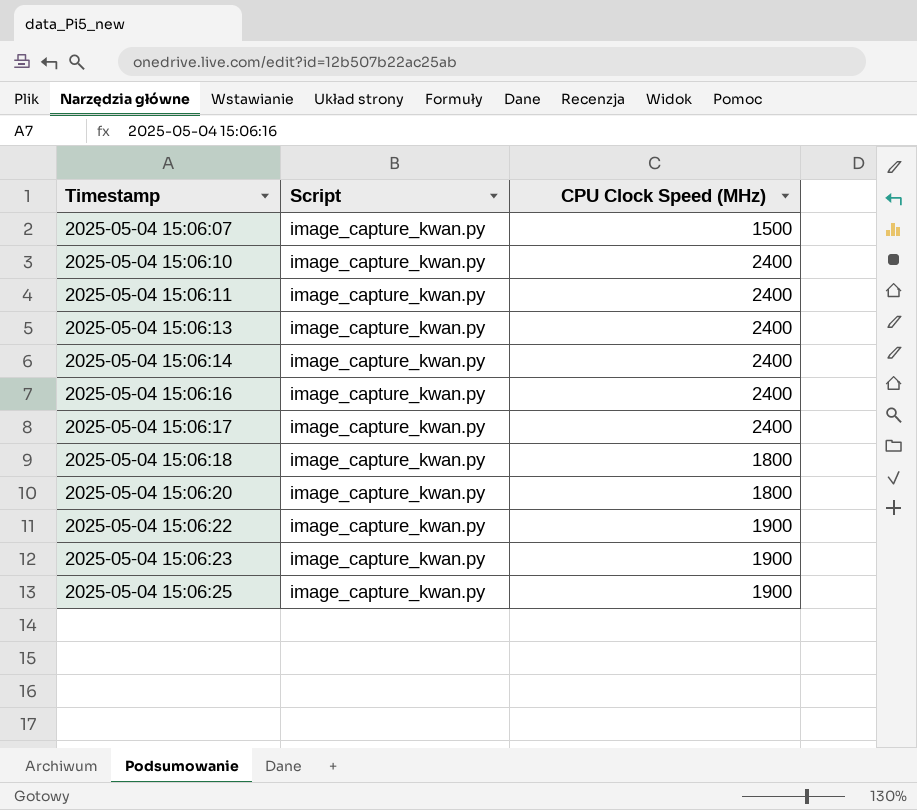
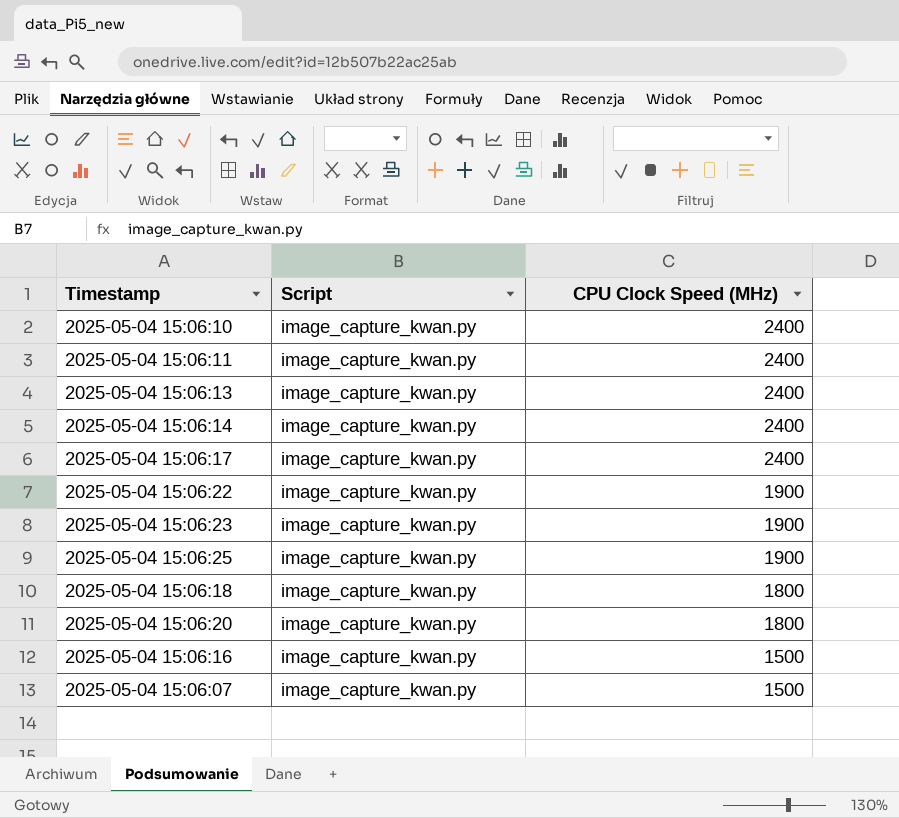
row order: Timestamp ascending -> CPU Clock Speed (MHz) descending
2025-05-04 15:06:16 | CPU Clock Speed (MHz): 2400 -> 1500

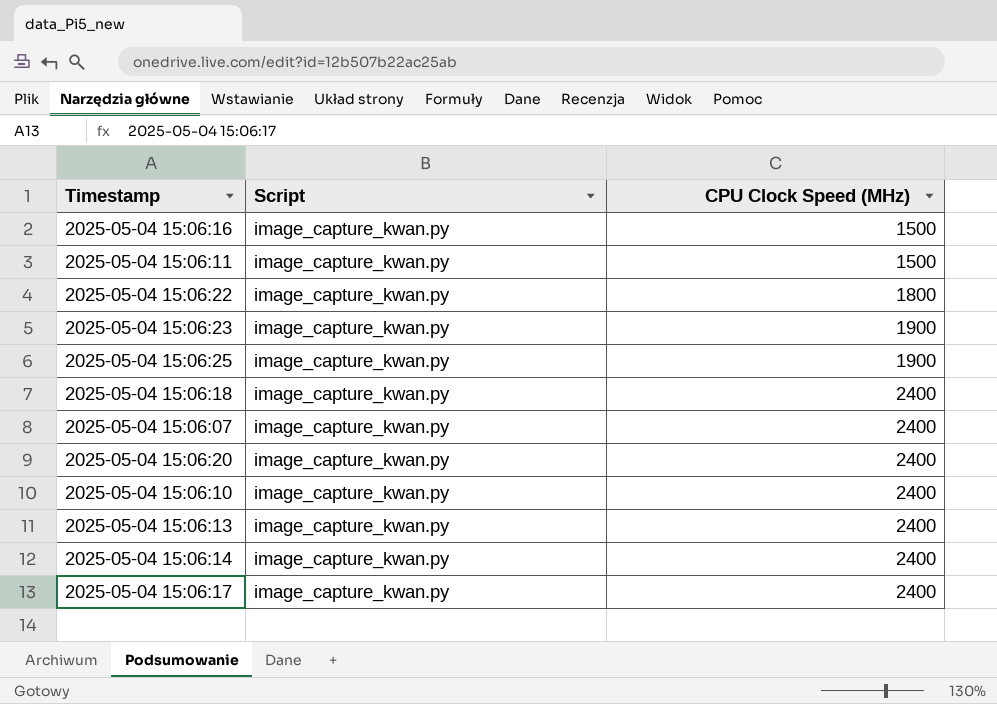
row order: CPU Clock Speed (MHz) descending -> CPU Clock Speed (MHz) ascending
2025-05-04 15:06:11 | CPU Clock Speed (MHz): 2400 -> 1500
2025-05-04 15:06:22 | CPU Clock Speed (MHz): 1900 -> 1800
2025-05-04 15:06:18 | CPU Clock Speed (MHz): 1800 -> 2400
2025-05-04 15:06:07 | CPU Clock Speed (MHz): 1500 -> 2400
2025-05-04 15:06:20 | CPU Clock Speed (MHz): 1800 -> 2400

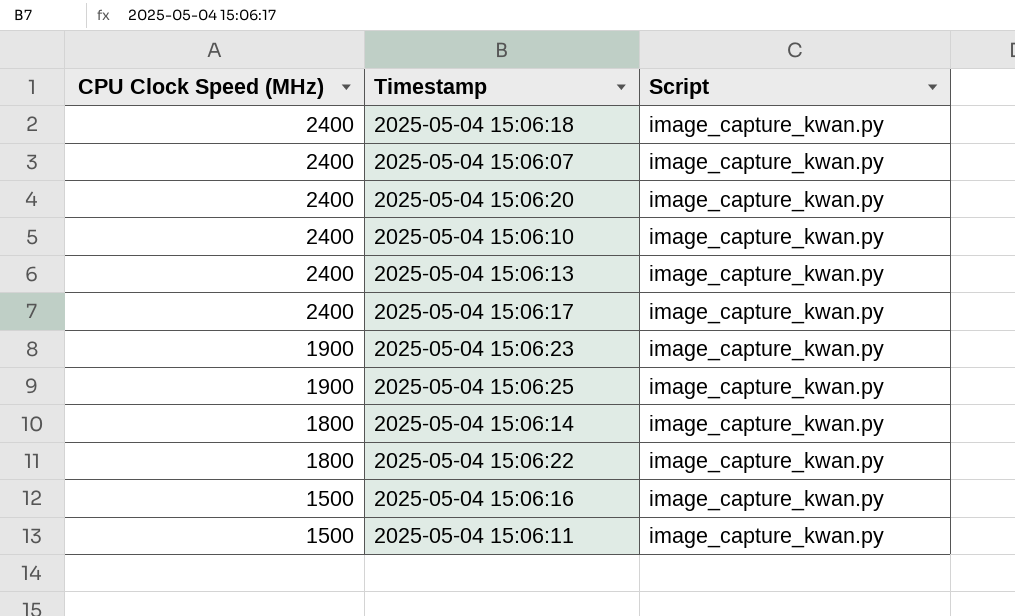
row order: CPU Clock Speed (MHz) ascending -> CPU Clock Speed (MHz) descending
column CPU Clock Speed (MHz) | position: 3 -> 1
2025-05-04 15:06:14 | CPU Clock Speed (MHz): 2400 -> 1800

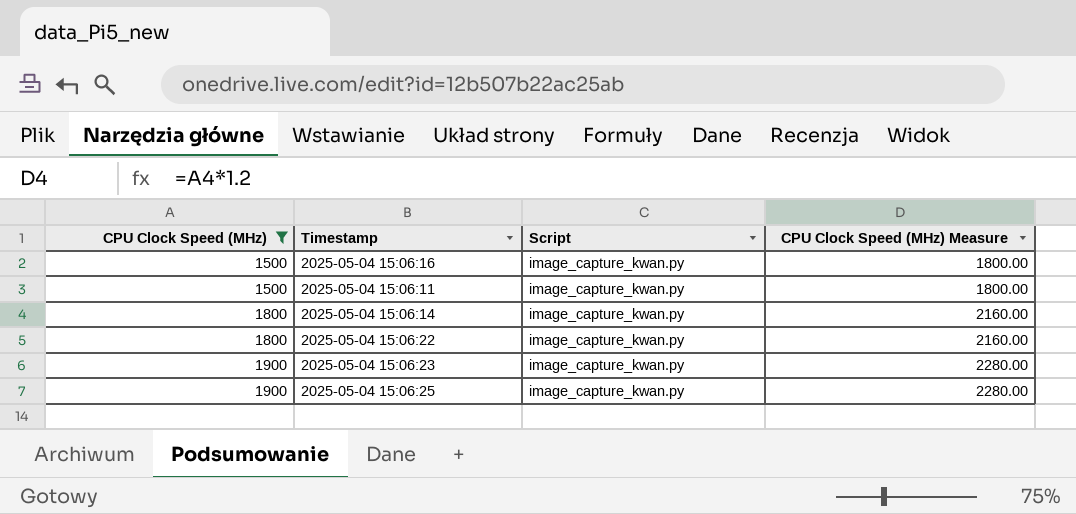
filter: none -> CPU Clock Speed (MHz) != 2400
row order: CPU Clock Speed (MHz) descending -> CPU Clock Speed (MHz) ascending
column CPU Clock Speed (MHz) Measure | formula: none -> [CPU Clock Speed (MHz)] * 1.2

